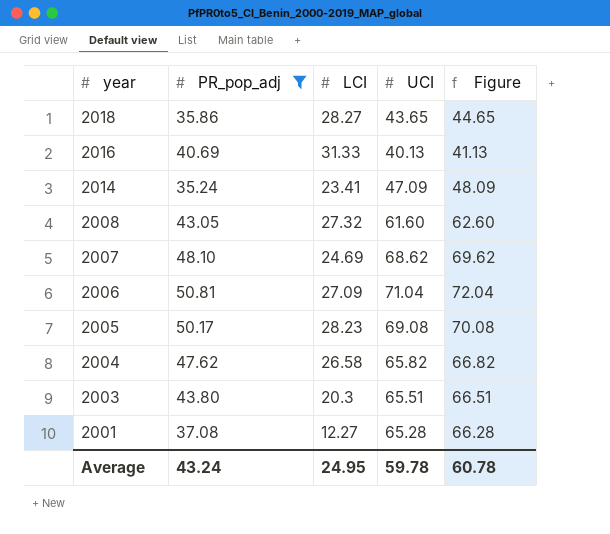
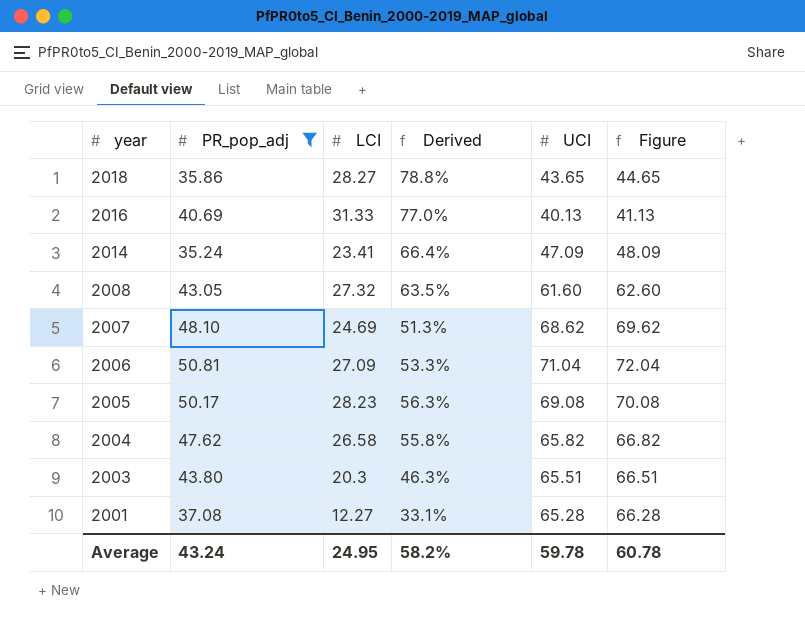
column Derived | formula: none -> [LCI] / [PR_pop_adj]

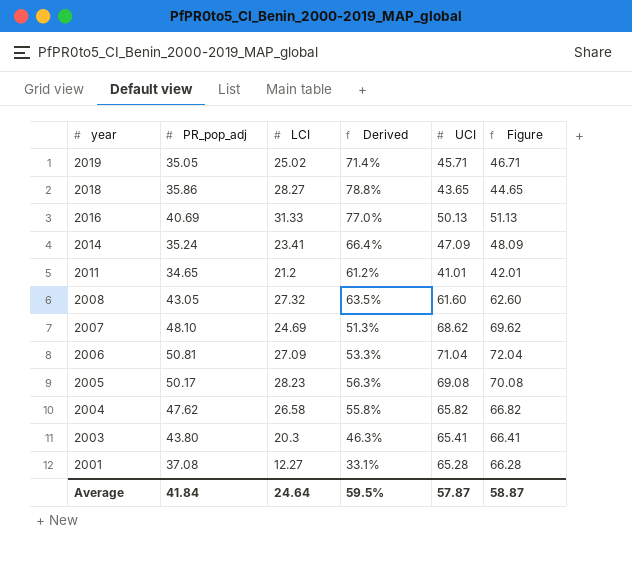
filter: PR_pop_adj >= 35.24 -> none
2016 | UCI: 40.13 -> 50.13
2016 | Figure: 41.13 -> 51.13
2003 | UCI: 65.51 -> 65.41
2003 | Figure: 66.51 -> 66.41
Average | PR_pop_adj: 43.24 -> 41.84
Average | LCI: 24.95 -> 24.64
Average | Derived: 58.2% -> 59.5%
Average | UCI: 59.78 -> 57.87
Average | Figure: 60.78 -> 58.87

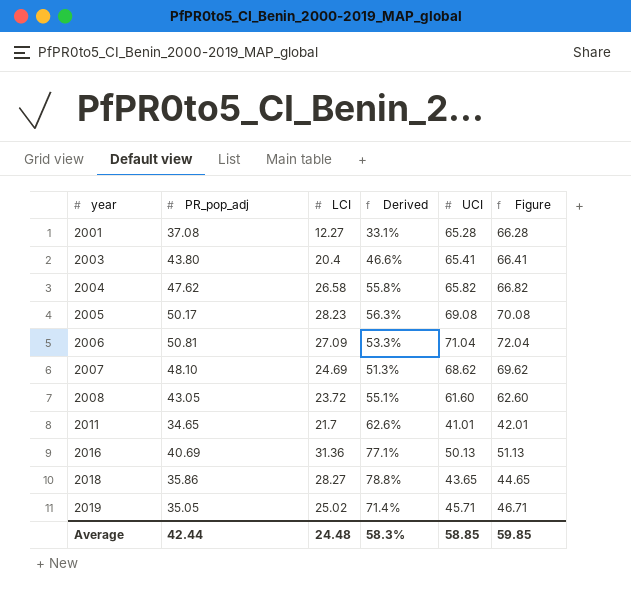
row order: year descending -> year ascending
row 2014: 35.24 | 23.41 | 66.4% | 47.09 | 48.09 -> none
2003 | LCI: 20.3 -> 20.4
2003 | Derived: 46.3% -> 46.6%
2008 | LCI: 27.32 -> 23.72
2008 | Derived: 63.5% -> 55.1%
2011 | LCI: 21.2 -> 21.7
2011 | Derived: 61.2% -> 62.6%
2016 | LCI: 31.33 -> 31.36
2016 | Derived: 77.0% -> 77.1%
Average | PR_pop_adj: 41.84 -> 42.44
Average | LCI: 24.64 -> 24.48
Average | Derived: 59.5% -> 58.3%
Average | UCI: 57.87 -> 58.85
Average | Figure: 58.87 -> 59.85

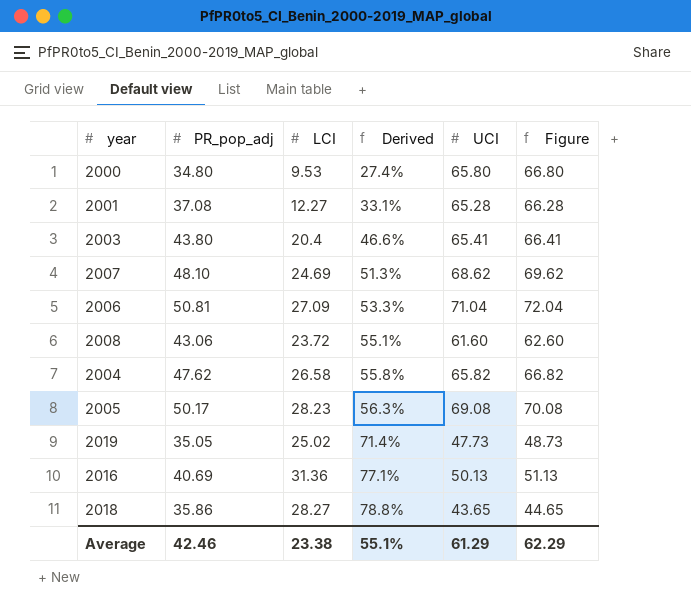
row order: year ascending -> Derived ascending
row 2011: 34.65 | 21.7 | 62.6% | 41.01 | 42.01 -> none
row 2000: none -> 34.80 | 9.53 | 27.4% | 65.80 | 66.80
2008 | PR_pop_adj: 43.05 -> 43.06
2019 | UCI: 45.71 -> 47.73
2019 | Figure: 46.71 -> 48.73
Average | PR_pop_adj: 42.44 -> 42.46
Average | LCI: 24.48 -> 23.38
Average | Derived: 58.3% -> 55.1%
Average | UCI: 58.85 -> 61.29
Average | Figure: 59.85 -> 62.29

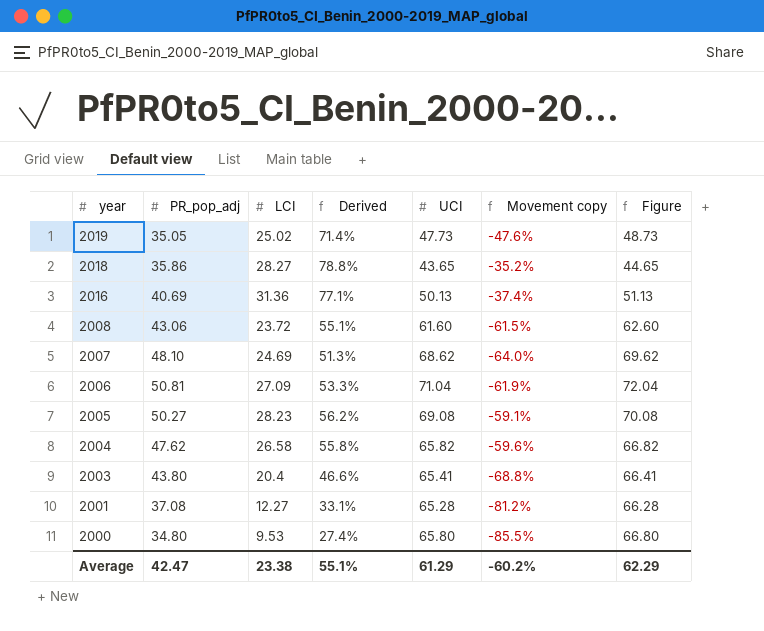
row order: Derived ascending -> year descending
column Movement copy | formula: none -> ([LCI] - [UCI]) / [UCI]
2005 | PR_pop_adj: 50.17 -> 50.27
2005 | Derived: 56.3% -> 56.2%
Average | PR_pop_adj: 42.46 -> 42.47

